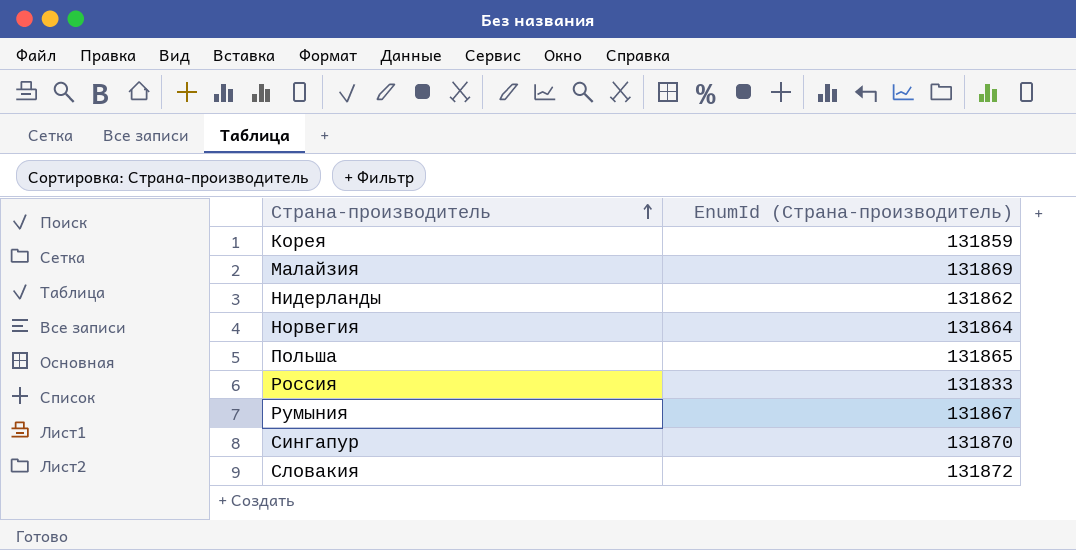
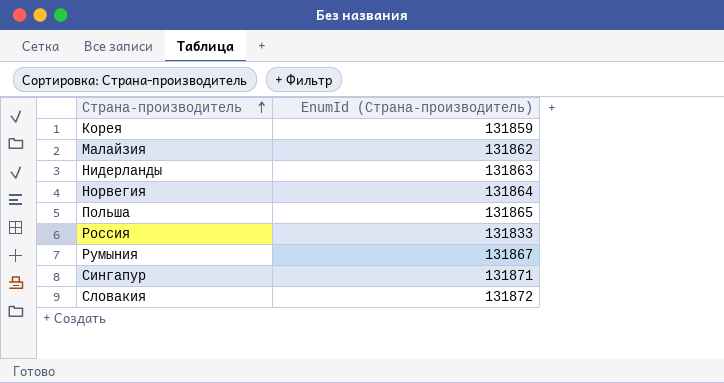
Малайзия | EnumId (Страна-производитель): 131869 -> 131862
Нидерланды | EnumId (Страна-производитель): 131862 -> 131863
Сингапур | EnumId (Страна-производитель): 131870 -> 131871

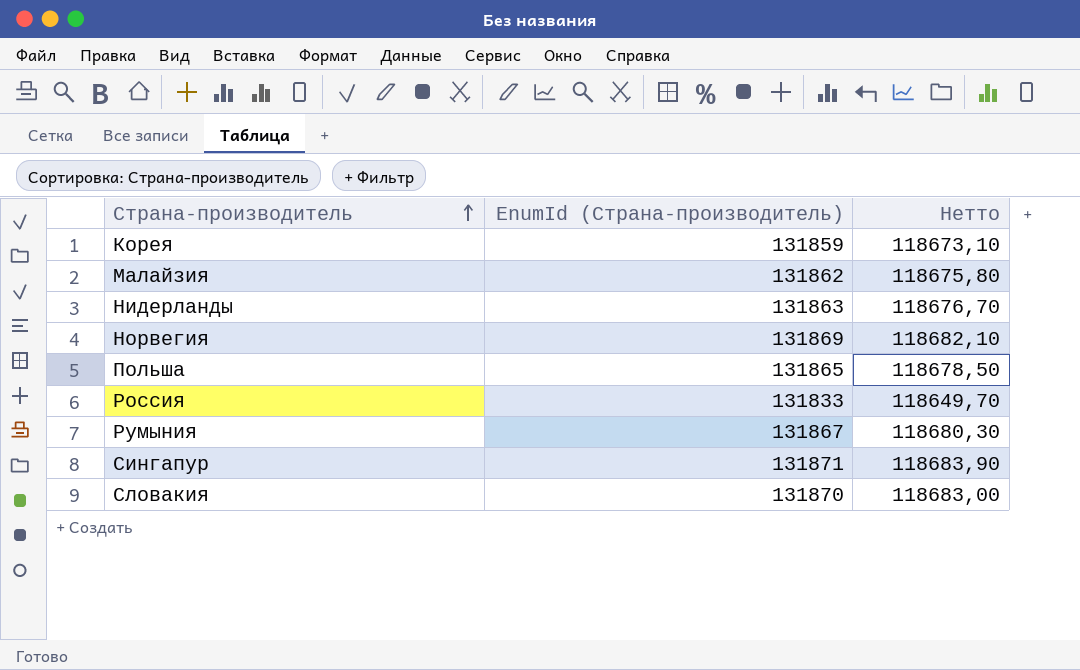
column Нетто | formula: none -> [EnumId (Страна-производитель)] * 0,9
Норвегия | EnumId (Страна-производитель): 131864 -> 131869
Словакия | EnumId (Страна-производитель): 131872 -> 131870

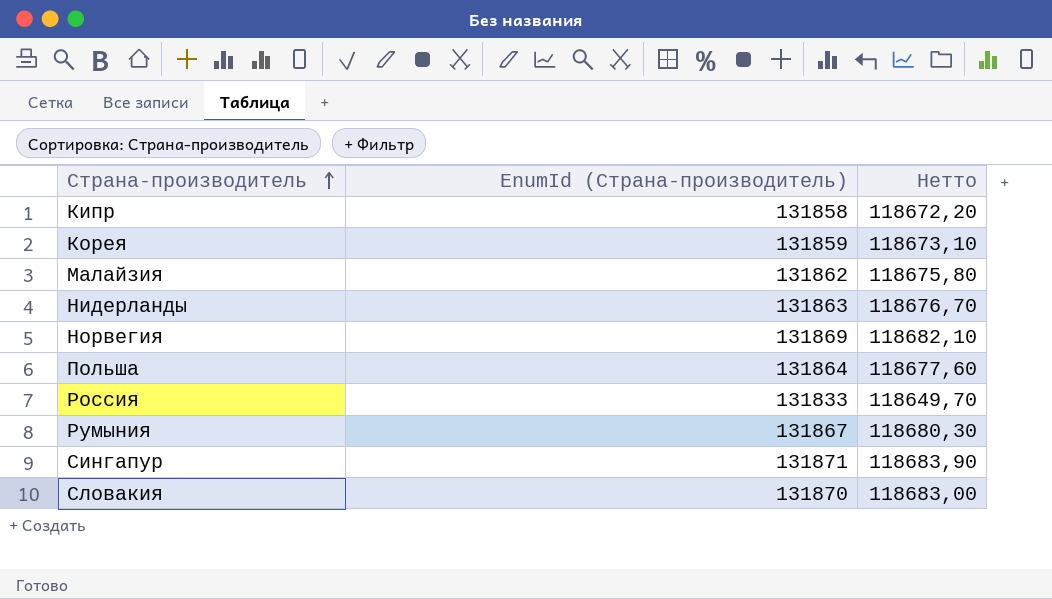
row Кипр: none -> 131858 | 118672,20
Польша | EnumId (Страна-производитель): 131865 -> 131864
Польша | Нетто: 118678,50 -> 118677,60

